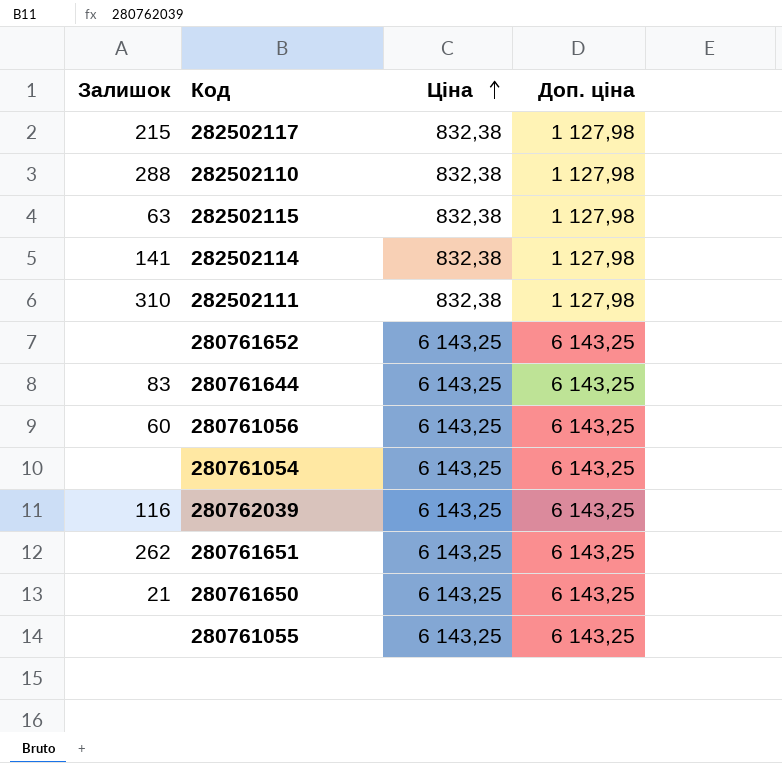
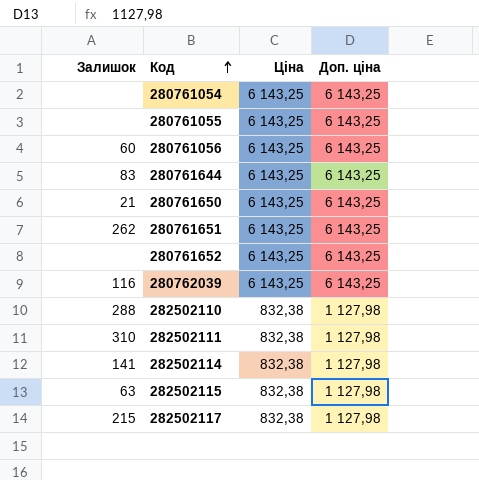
row order: Ціна ascending -> Код ascending

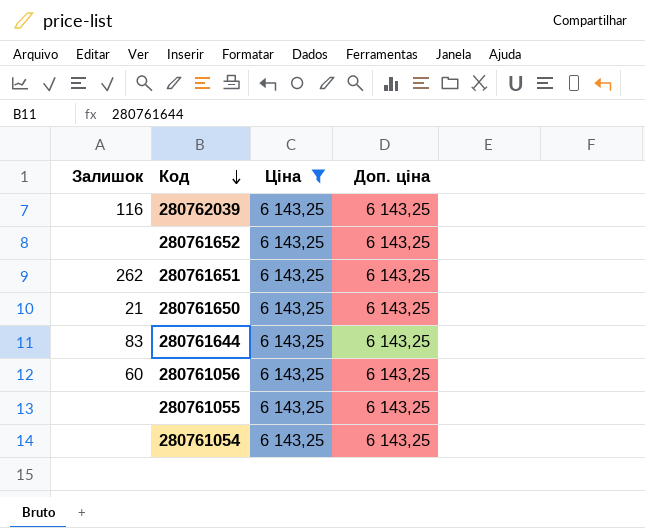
filter: none -> Ціна = 6 143,25
row order: Код ascending -> Код descending

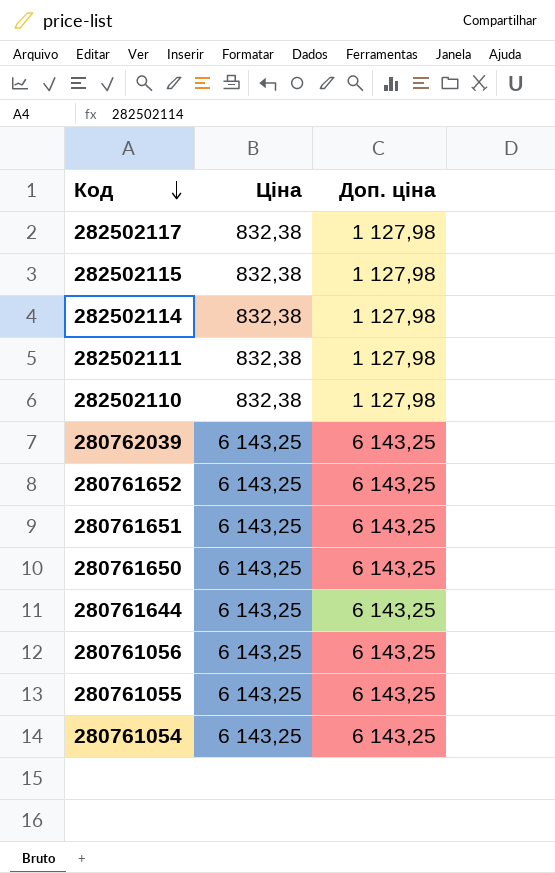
filter: Ціна = 6 143,25 -> none
column Залишок | position: 1 -> none

